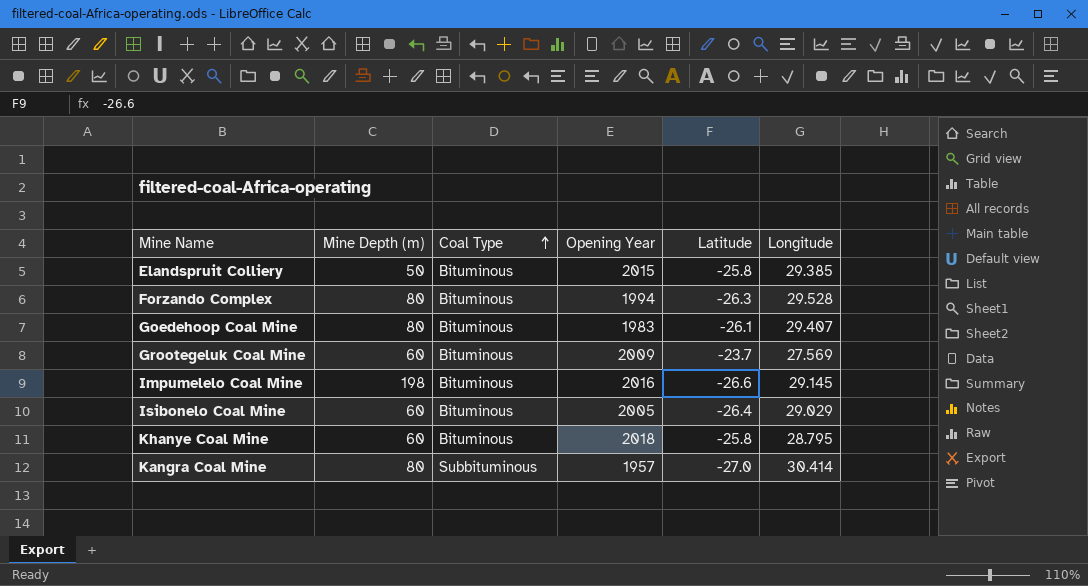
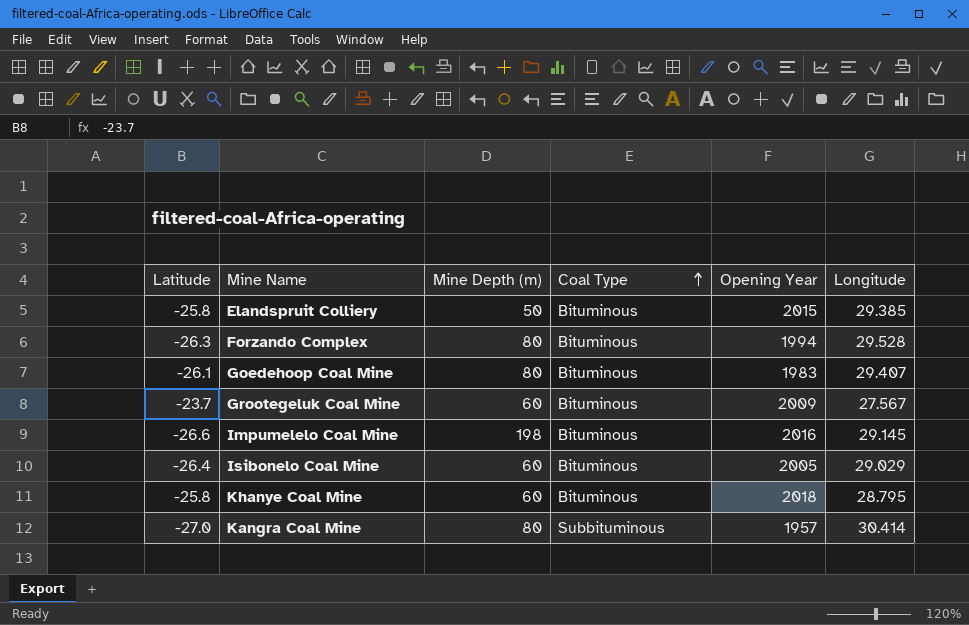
column Latitude | position: 5 -> 1
Grootegeluk Coal Mine | Longitude: 27.569 -> 27.567

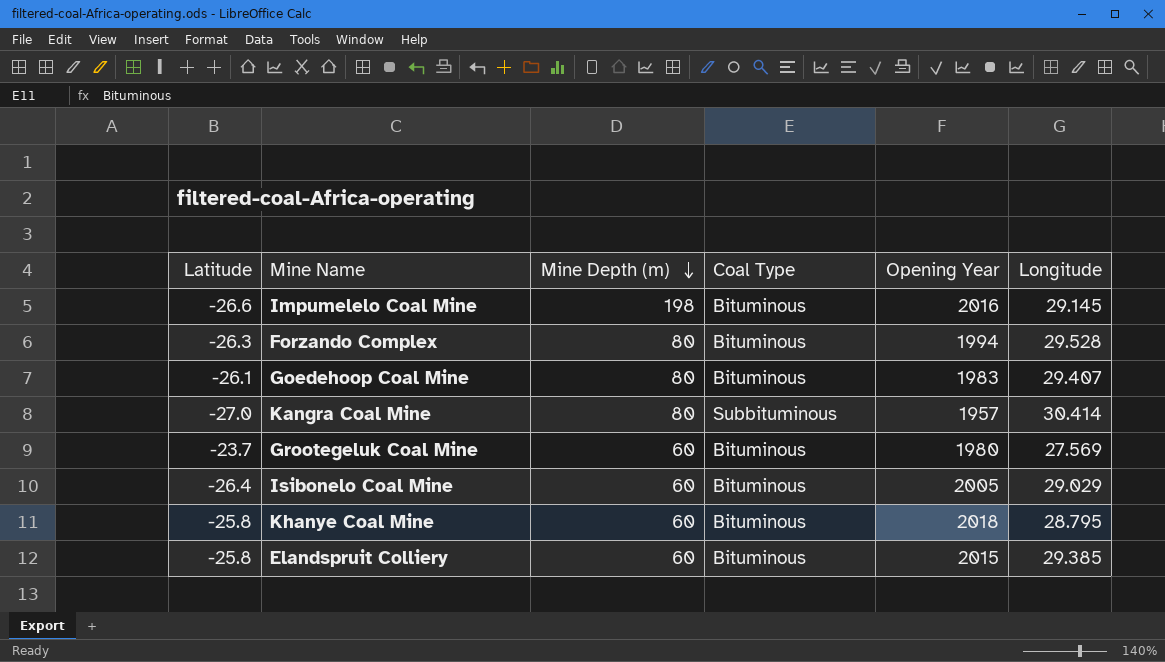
row order: Coal Type ascending -> Mine Depth (m) descending
Grootegeluk Coal Mine | Opening Year: 2009 -> 1980
Grootegeluk Coal Mine | Longitude: 27.567 -> 27.569
Elandspruit Colliery | Mine Depth (m): 50 -> 60

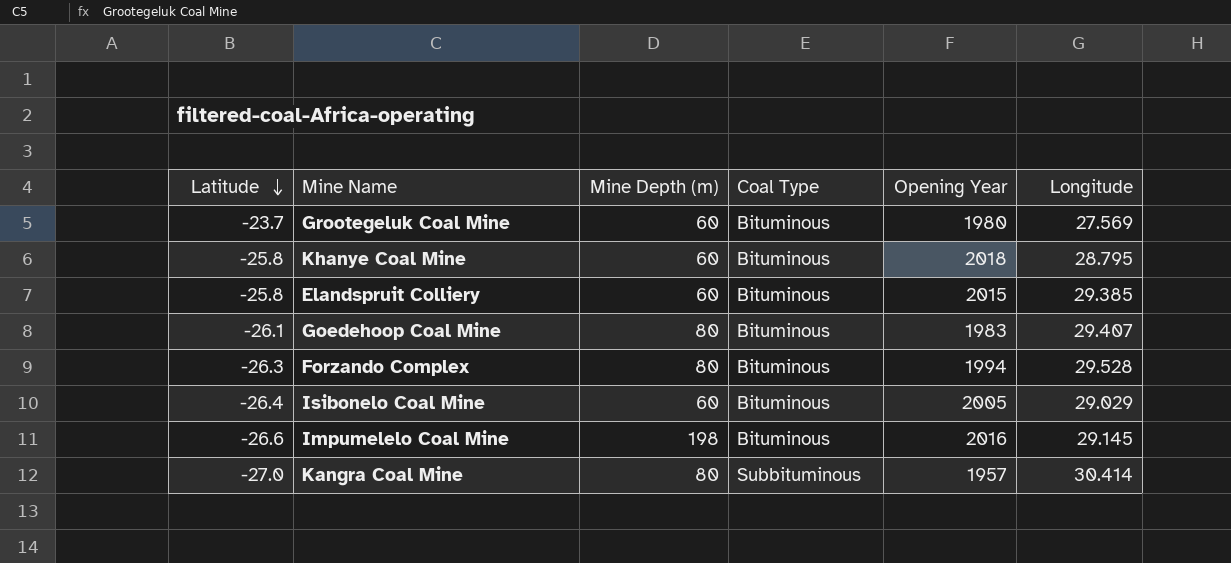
row order: Mine Depth (m) descending -> Latitude descending

